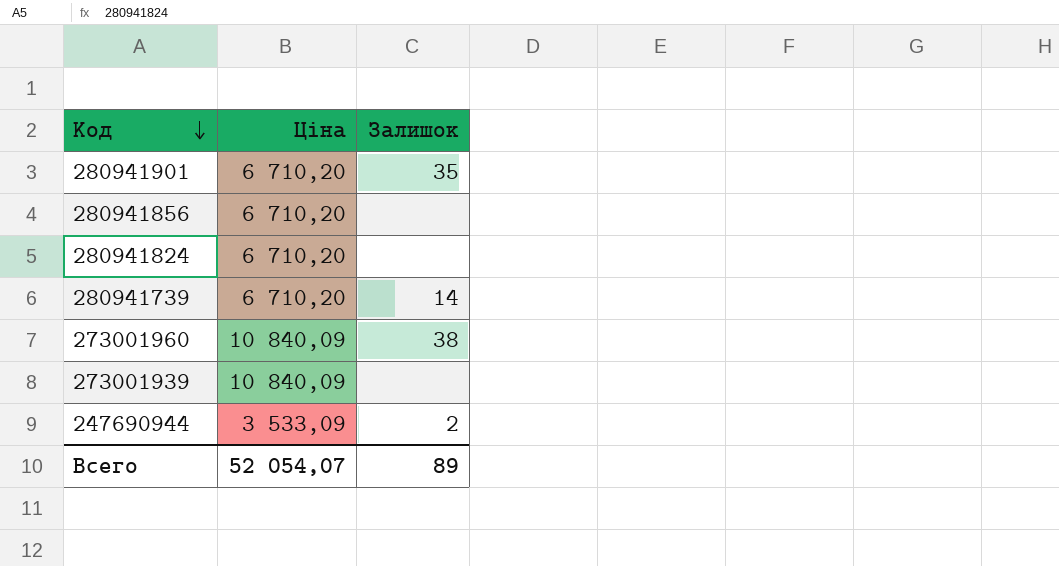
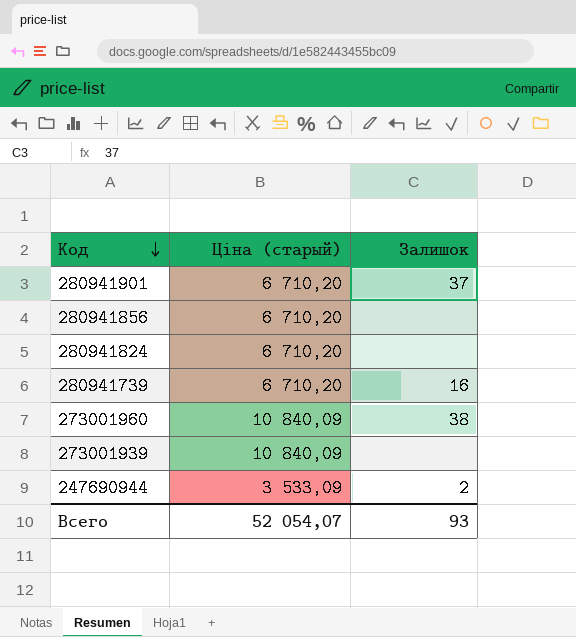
column name: Ціна -> Ціна (старый)
280941901 | Залишок: 35 -> 37
280941739 | Залишок: 14 -> 16
Всего | Залишок: 89 -> 93

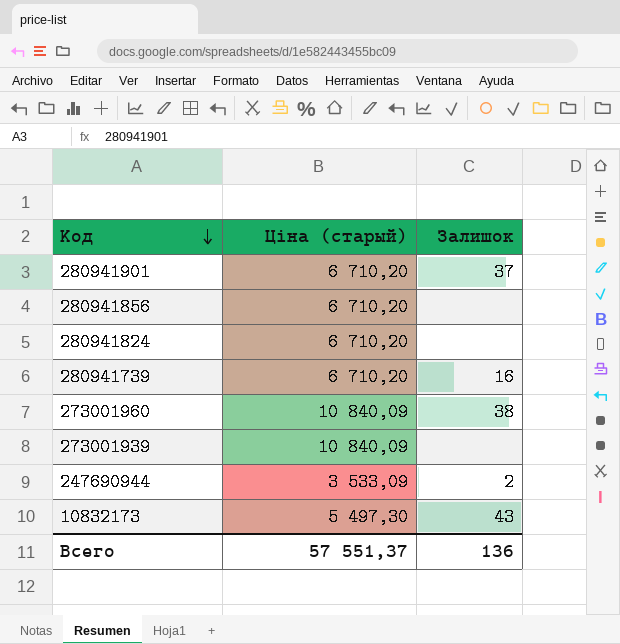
row 10832173: none -> 5 497,30 | 43
Всего | Ціна (старый): 52 054,07 -> 57 551,37
Всего | Залишок: 93 -> 136

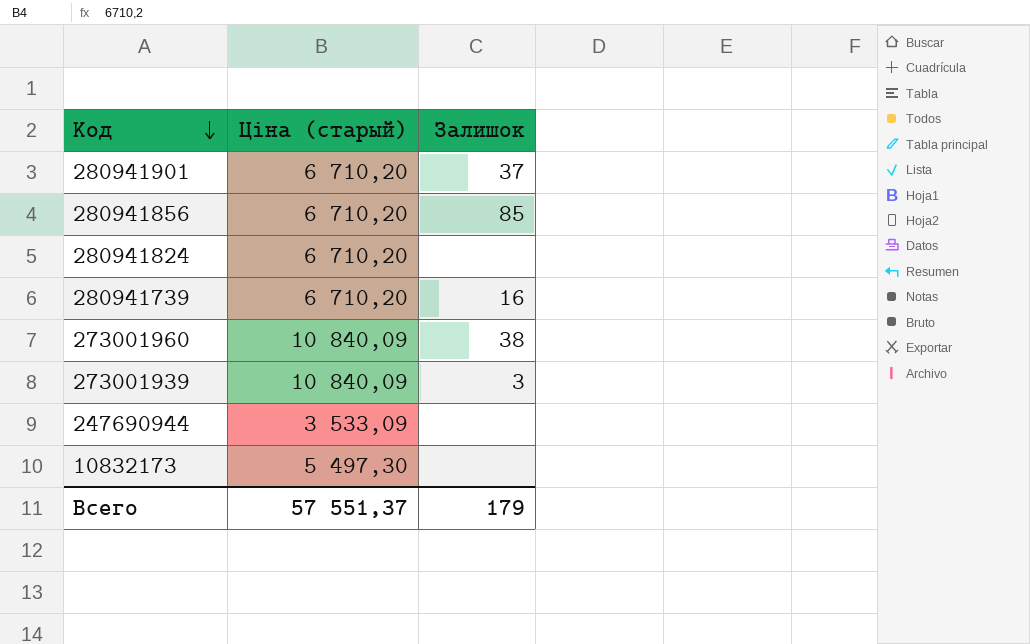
280941856 | Залишок: none -> 85
273001939 | Залишок: none -> 3
247690944 | Залишок: 2 -> none
10832173 | Залишок: 43 -> none
Всего | Залишок: 136 -> 179

